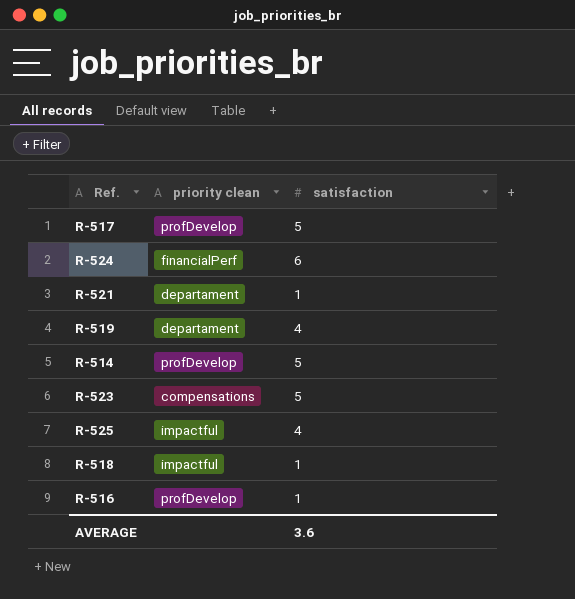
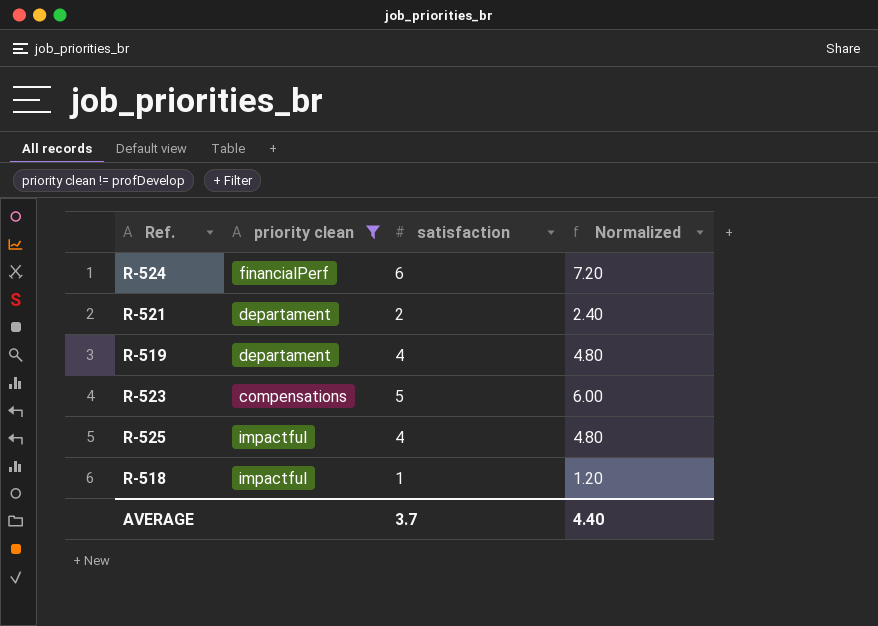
filter: none -> priority clean != profDevelop
column Normalized | formula: none -> [satisfaction] * 1.2
R-521 | satisfaction: 1 -> 2
AVERAGE | satisfaction: 3.6 -> 3.7

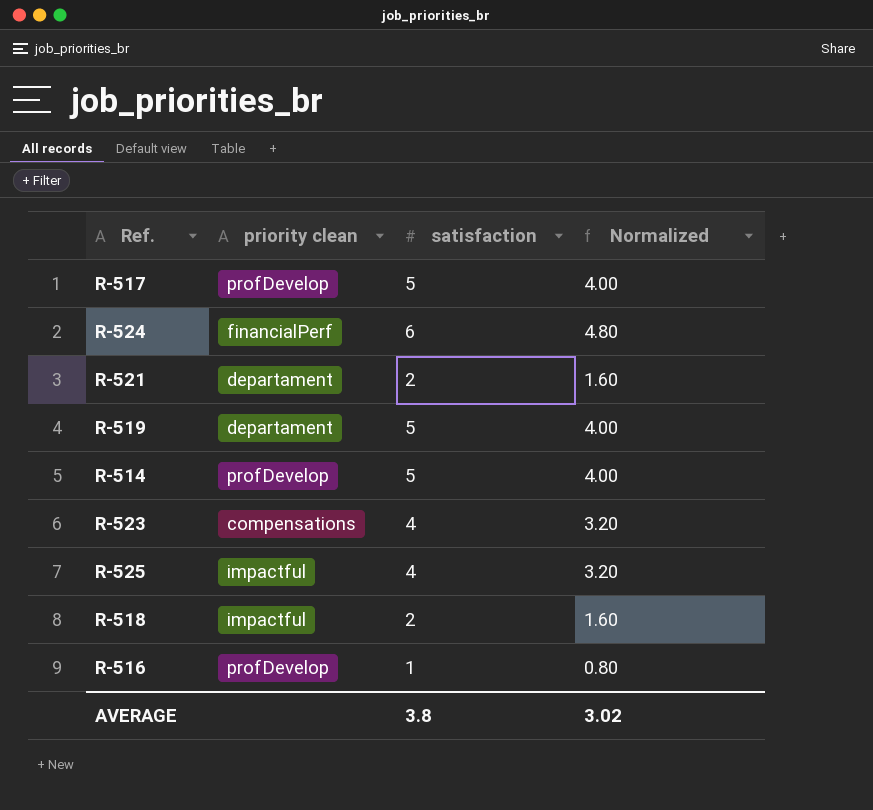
filter: priority clean != profDevelop -> none
column Normalized | formula: [satisfaction] * 1.2 -> [satisfaction] * 0.8
R-519 | satisfaction: 4 -> 5
R-523 | satisfaction: 5 -> 4
R-518 | satisfaction: 1 -> 2
AVERAGE | satisfaction: 3.7 -> 3.8
AVERAGE | Normalized: 4.40 -> 3.02

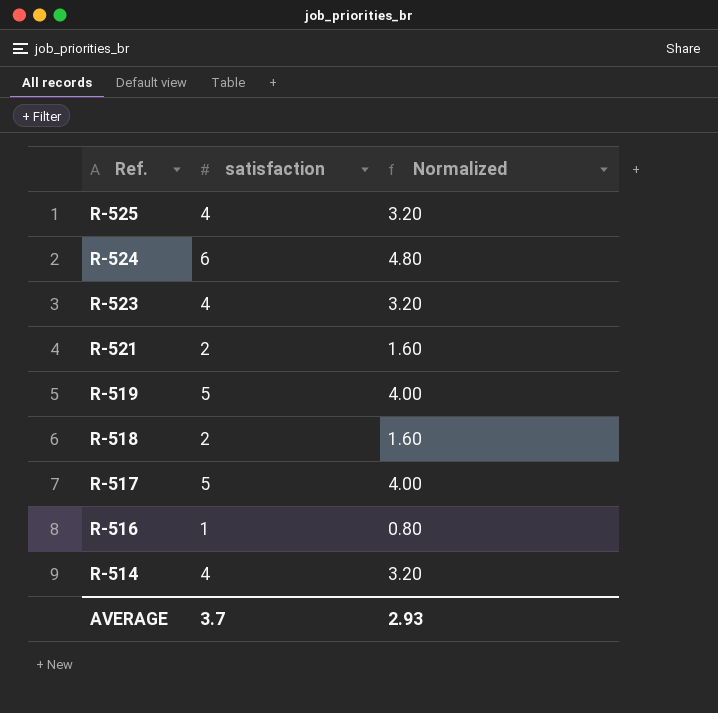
row order: none -> Ref. descending
column priority clean | position: 2 -> none
R-514 | satisfaction: 5 -> 4
R-514 | Normalized: 4.00 -> 3.20
AVERAGE | satisfaction: 3.8 -> 3.7
AVERAGE | Normalized: 3.02 -> 2.93

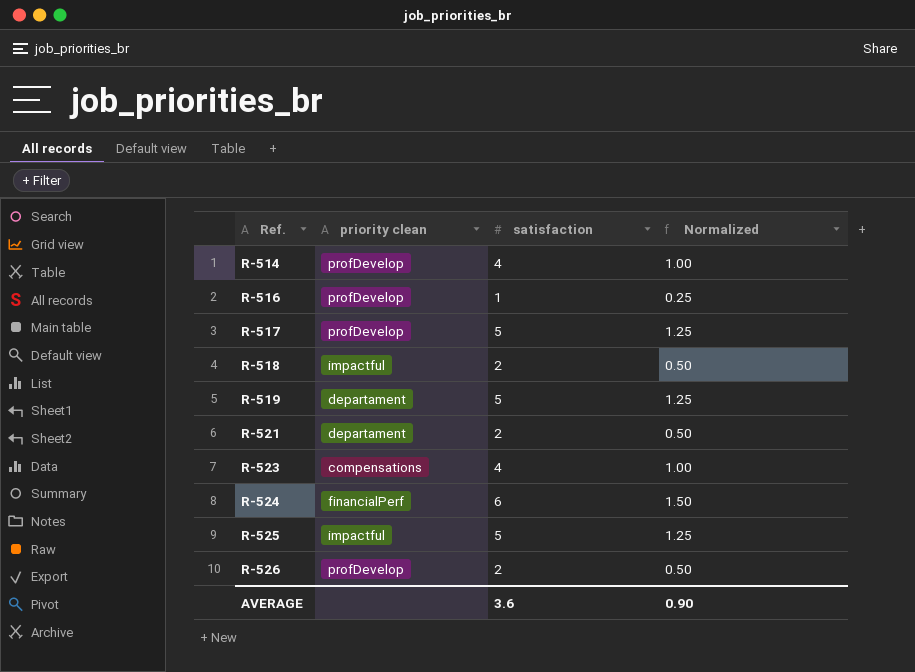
row order: Ref. descending -> Ref. ascending
column priority clean | position: none -> 2
column Normalized | formula: [satisfaction] * 0.8 -> [satisfaction] * 0.25
R-525 | satisfaction: 4 -> 5
row R-526: none -> profDevelop | 2 | 0.50
AVERAGE | satisfaction: 3.7 -> 3.6
AVERAGE | Normalized: 2.93 -> 0.90

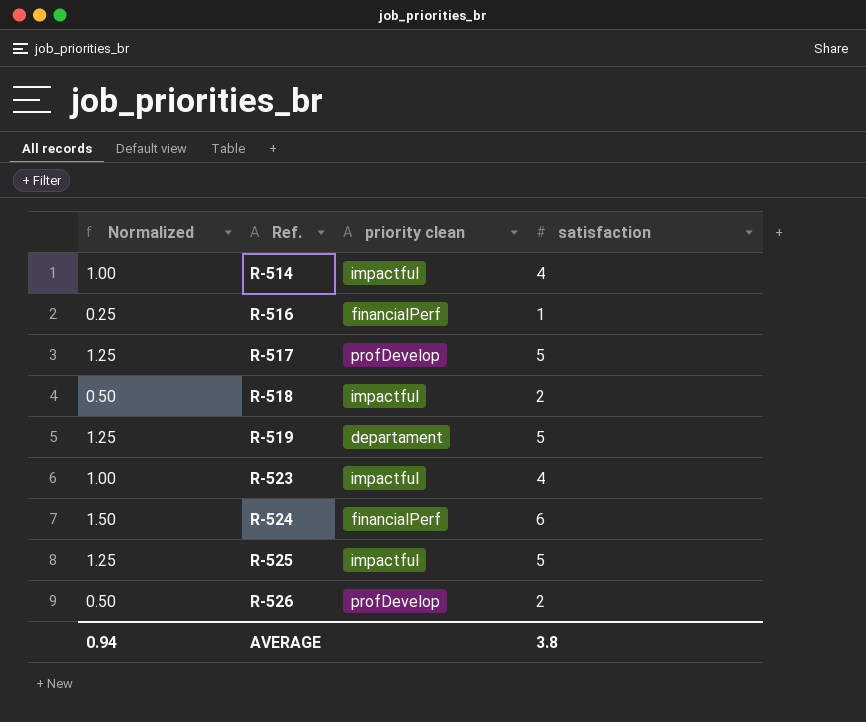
column Normalized | position: 4 -> 1
row R-521: departament | 2 | 0.50 -> none
R-514 | priority clean: profDevelop -> impactful
R-516 | priority clean: profDevelop -> financialPerf
R-523 | priority clean: compensations -> impactful
AVERAGE | Normalized: 0.90 -> 0.94
AVERAGE | satisfaction: 3.6 -> 3.8

